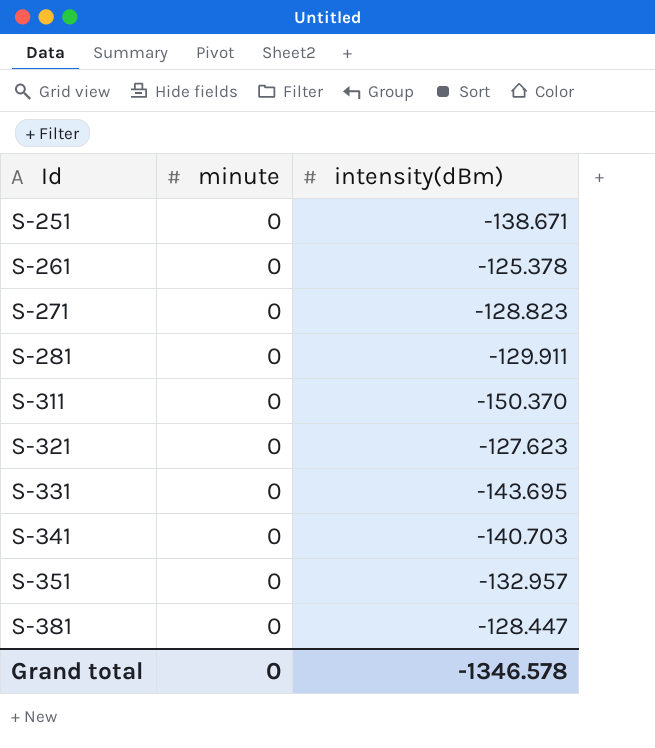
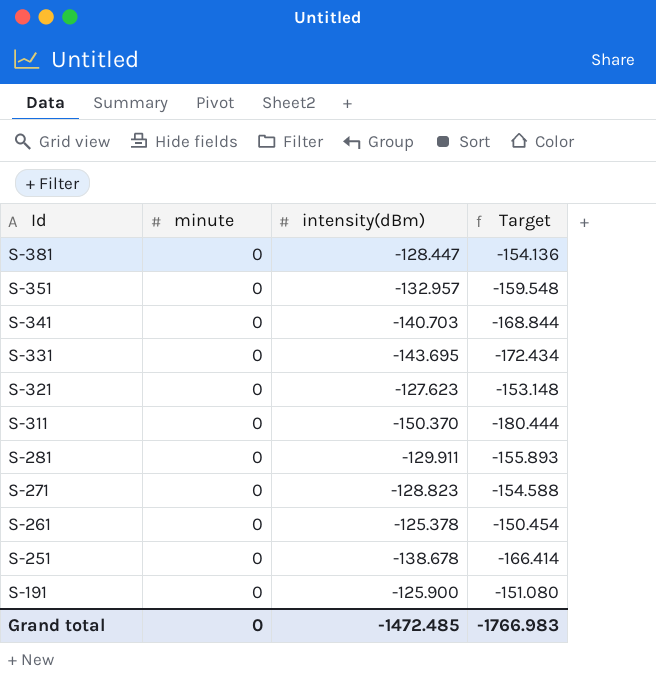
row order: Id ascending -> Id descending
column Target | formula: none -> [intensity(dBm)] * 1.2
S-251 | intensity(dBm): -138.671 -> -138.678
row S-191: none -> 0 | -125.900 | -151.080
Grand total | intensity(dBm): -1346.578 -> -1472.485

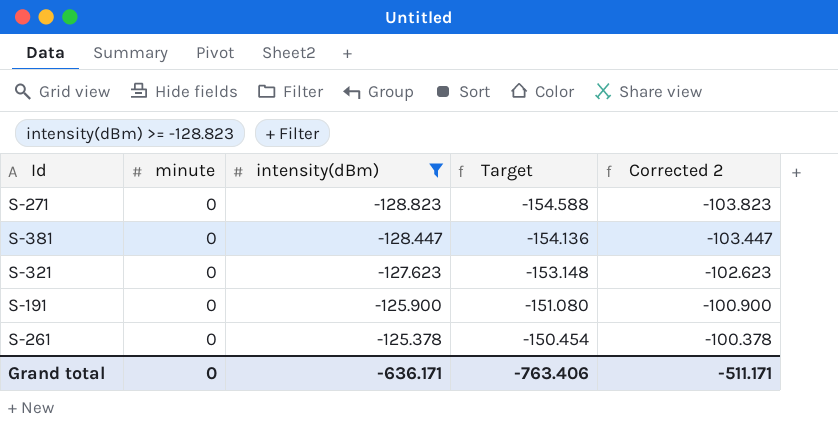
filter: none -> intensity(dBm) >= -128.823
row order: Id descending -> intensity(dBm) ascending
column Corrected 2 | formula: none -> [intensity(dBm)] + 25
Grand total | intensity(dBm): -1472.485 -> -636.171
Grand total | Target: -1766.983 -> -763.406

